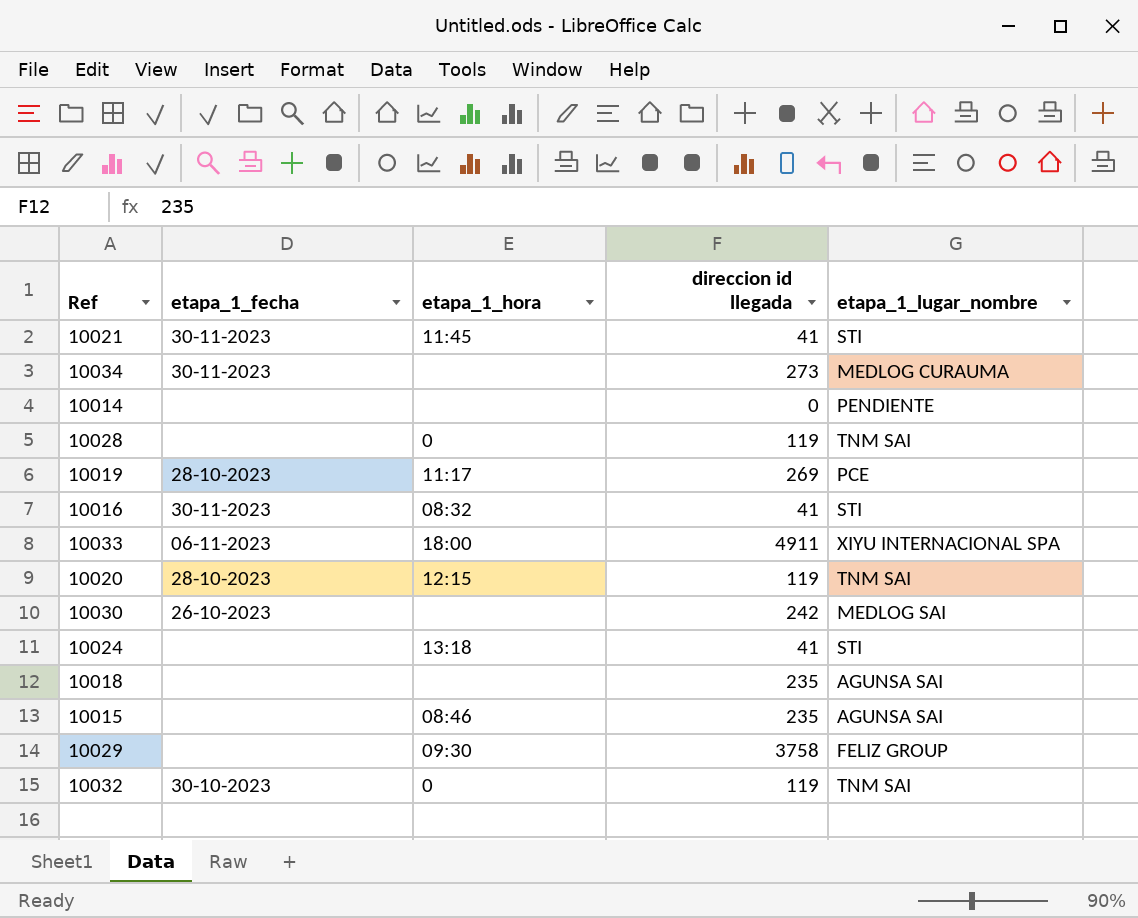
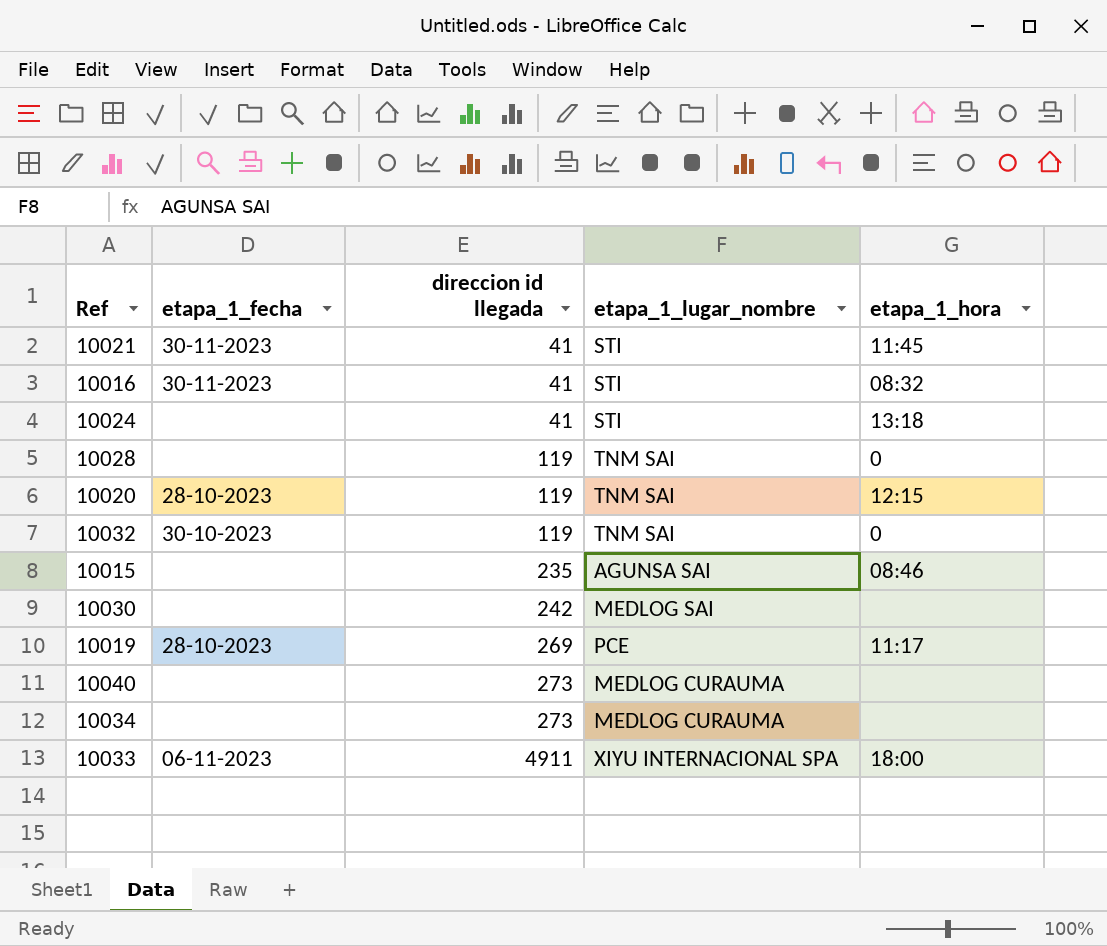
row order: none -> direccion id llegada ascending
column etapa_1_hora | position: 3 -> 5
row 10014: none | none | 0 | PENDIENTE -> none
row 10018: none | none | 235 | AGUNSA SAI -> none
row 10029: none | 09:30 | 3758 | FELIZ GROUP -> none
10030 | etapa_1_fecha: 26-10-2023 -> none
row 10040: none -> none | 273 | MEDLOG CURAUMA | none
10034 | etapa_1_fecha: 30-11-2023 -> none

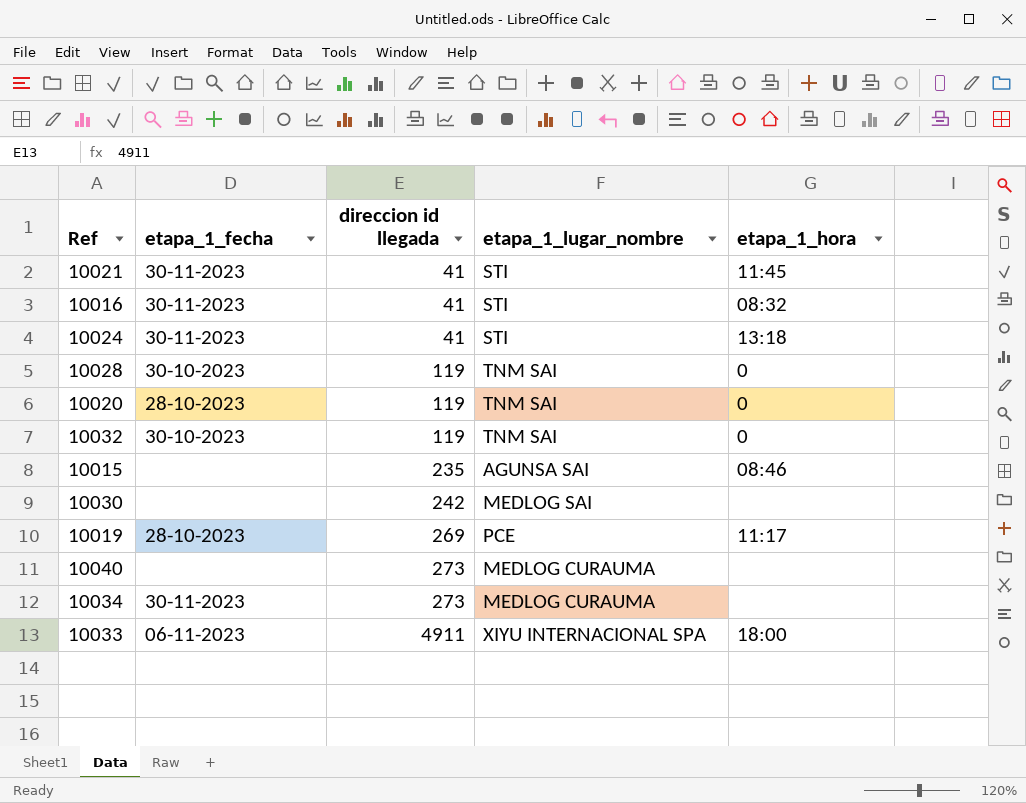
10024 | etapa_1_fecha: none -> 30-11-2023
10028 | etapa_1_fecha: none -> 30-10-2023
10020 | etapa_1_hora: 12:15 -> 0
10034 | etapa_1_fecha: none -> 30-11-2023

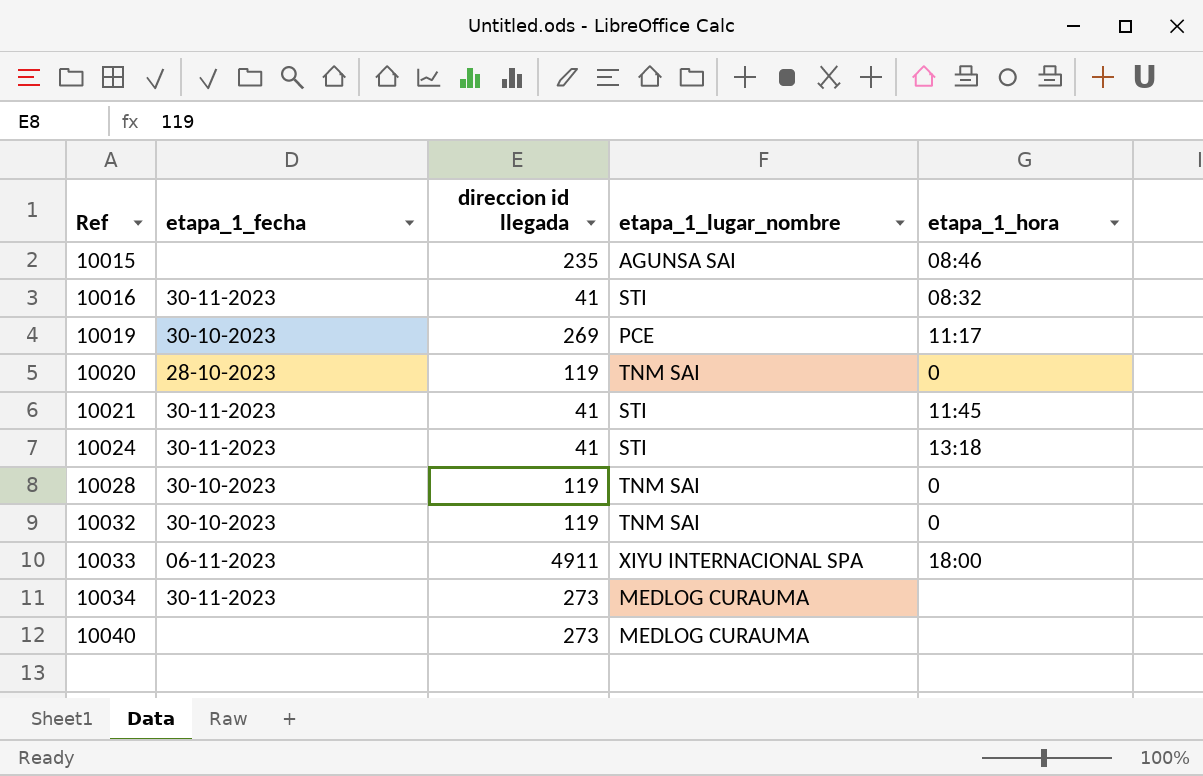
row order: direccion id llegada ascending -> Ref ascending
row 10030: none | 242 | MEDLOG SAI | none -> none
10019 | etapa_1_fecha: 28-10-2023 -> 30-10-2023

